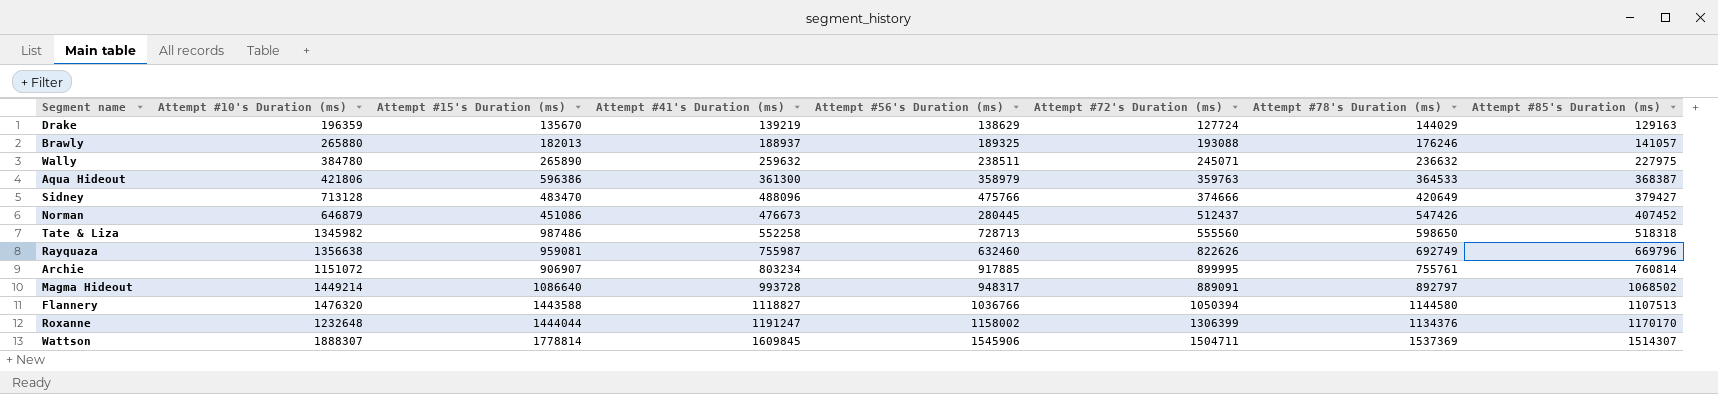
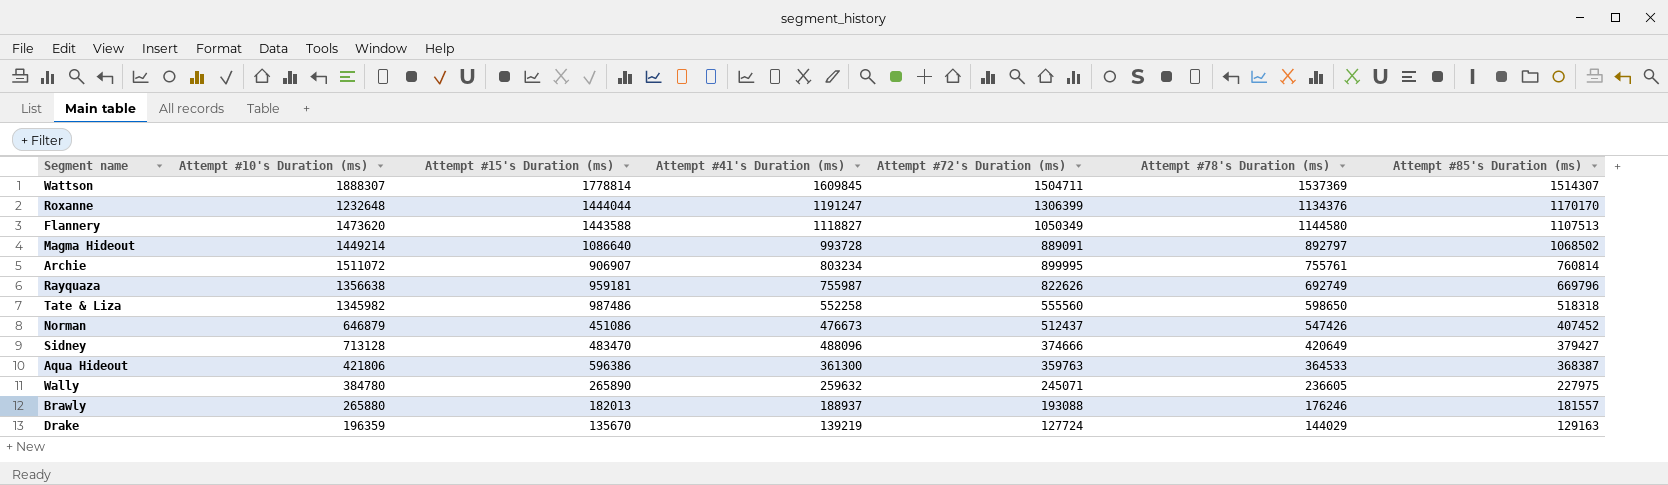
row order: Attempt #85's Duration (ms) ascending -> Attempt #85's Duration (ms) descending
column Attempt #56's Duration (ms) | position: 5 -> none
Flannery | Attempt #10's Duration (ms): 1476320 -> 1473620
Flannery | Attempt #72's Duration (ms): 1050394 -> 1050349
Archie | Attempt #10's Duration (ms): 1151072 -> 1511072
Rayquaza | Attempt #15's Duration (ms): 959081 -> 959181
Wally | Attempt #78's Duration (ms): 236632 -> 236605
Brawly | Attempt #85's Duration (ms): 141057 -> 181557

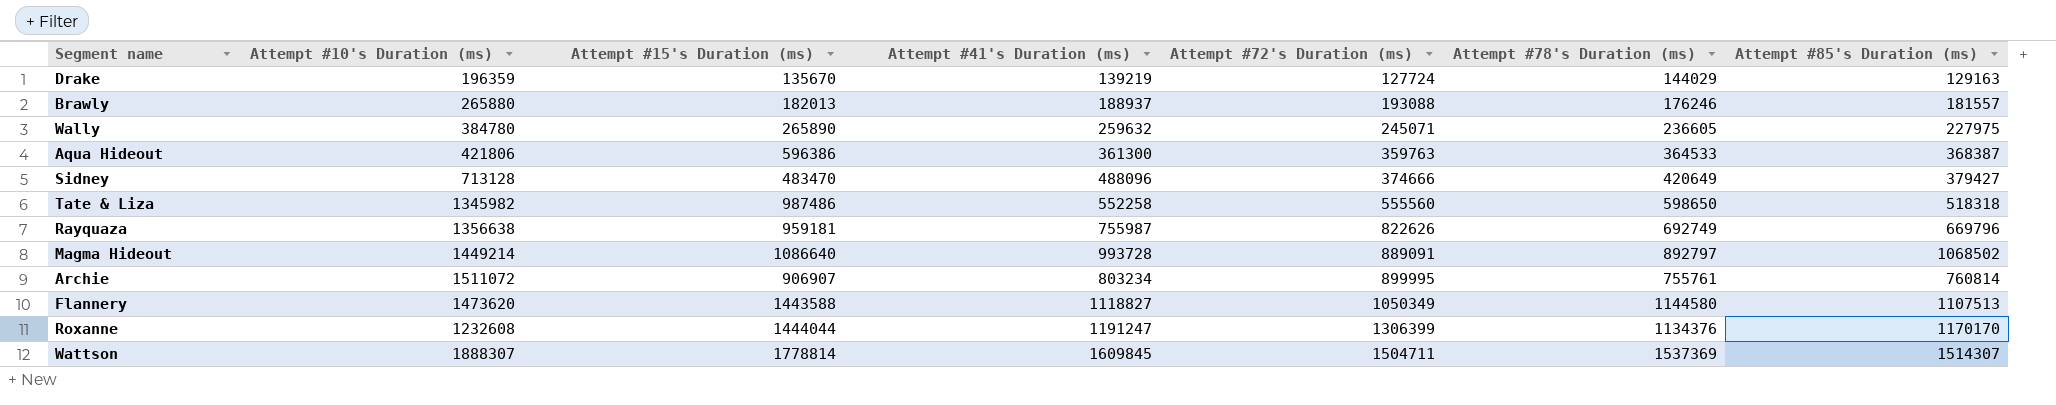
row order: Attempt #85's Duration (ms) descending -> Attempt #72's Duration (ms) ascending
row Norman: 646879 | 451086 | 476673 | 512437 | 547426 | 407452 -> none
Roxanne | Attempt #10's Duration (ms): 1232648 -> 1232608

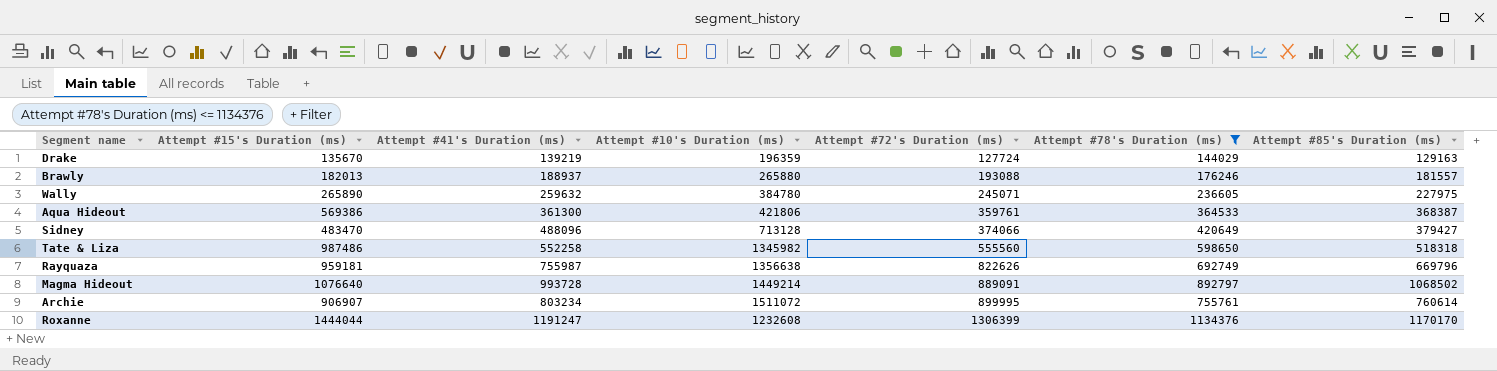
filter: none -> Attempt #78's Duration (ms) <= 1134376
column Attempt #10's Duration (ms) | position: 2 -> 4
Aqua Hideout | Attempt #15's Duration (ms): 596386 -> 569386
Aqua Hideout | Attempt #72's Duration (ms): 359763 -> 359761
Sidney | Attempt #72's Duration (ms): 374666 -> 374066
Magma Hideout | Attempt #15's Duration (ms): 1086640 -> 1076640
Archie | Attempt #85's Duration (ms): 760814 -> 760614

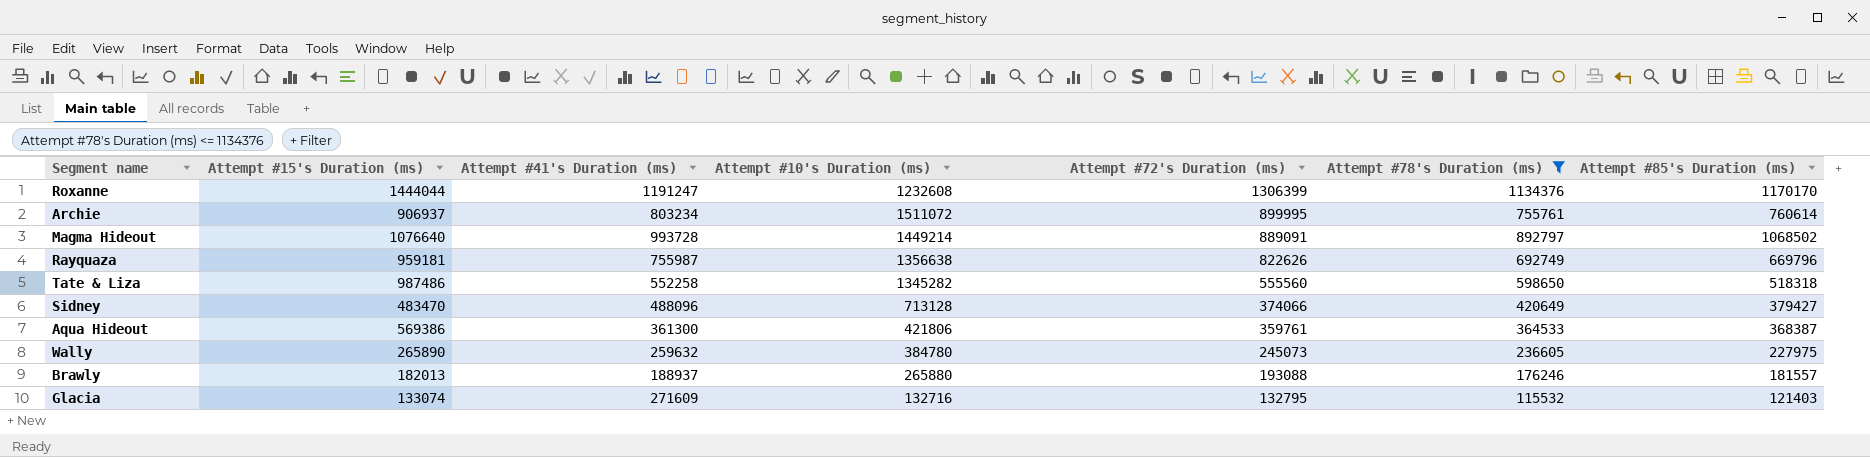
row order: Attempt #72's Duration (ms) ascending -> Attempt #72's Duration (ms) descending
row Drake: 135670 | 139219 | 196359 | 127724 | 144029 | 129163 -> none
Archie | Attempt #15's Duration (ms): 906907 -> 906937
Tate & Liza | Attempt #10's Duration (ms): 1345982 -> 1345282
Wally | Attempt #72's Duration (ms): 245071 -> 245073
row Glacia: none -> 133074 | 271609 | 132716 | 132795 | 115532 | 121403

